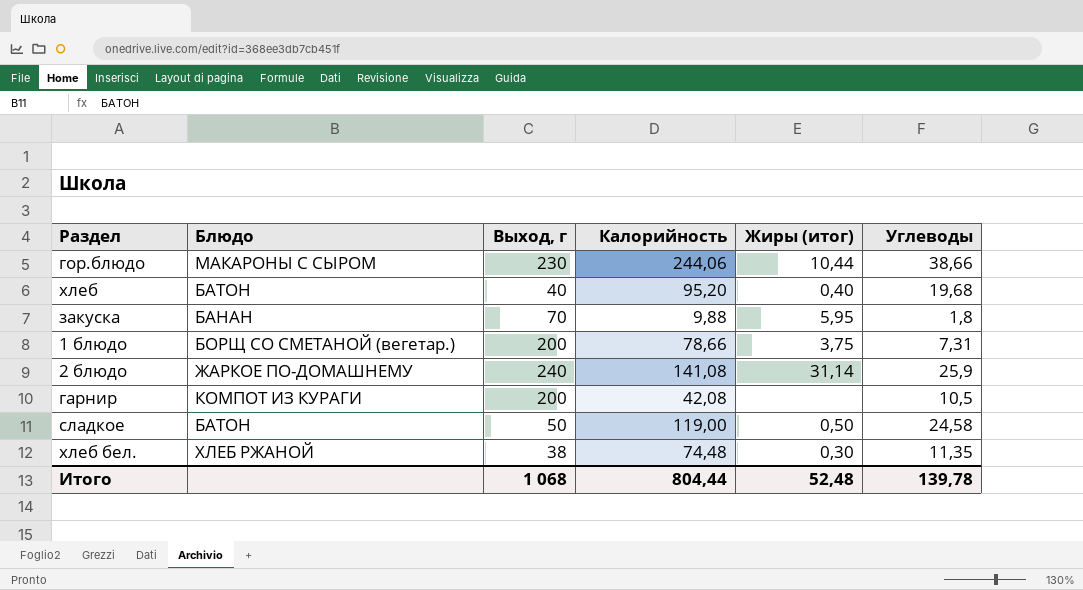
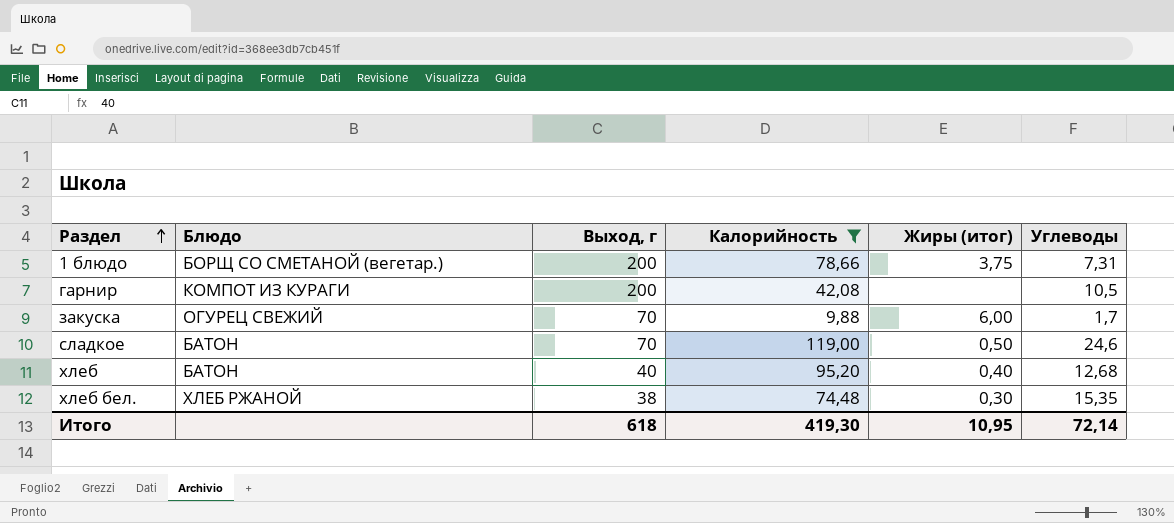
filter: none -> Калорийность <= 119,00
row order: none -> Раздел ascending
закуска | Блюдо: БАНАН -> ОГУРЕЦ СВЕЖИЙ
закуска | Жиры (итог): 5,95 -> 6,00
закуска | Углеводы: 1,8 -> 1,7
сладкое | Выход, г: 50 -> 70
сладкое | Углеводы: 24,58 -> 24,6
хлеб | Углеводы: 19,68 -> 12,68
хлеб бел. | Углеводы: 11,35 -> 15,35
Итого | Выход, г: 1 068 -> 618
Итого | Калорийность: 804,44 -> 419,30
Итого | Жиры (итог): 52,48 -> 10,95
Итого | Углеводы: 139,78 -> 72,14

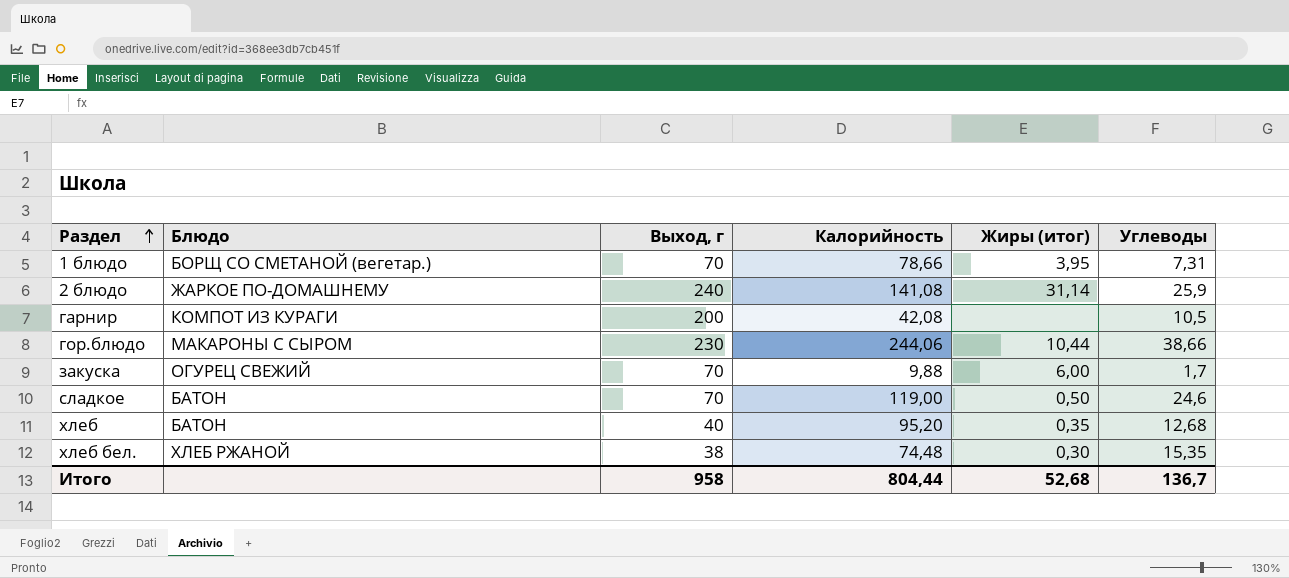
filter: Калорийность <= 119,00 -> none
1 блюдо | Выход, г: 200 -> 70
1 блюдо | Жиры (итог): 3,75 -> 3,95
хлеб | Жиры (итог): 0,40 -> 0,35
Итого | Выход, г: 618 -> 958
Итого | Калорийность: 419,30 -> 804,44
Итого | Жиры (итог): 10,95 -> 52,68
Итого | Углеводы: 72,14 -> 136,7

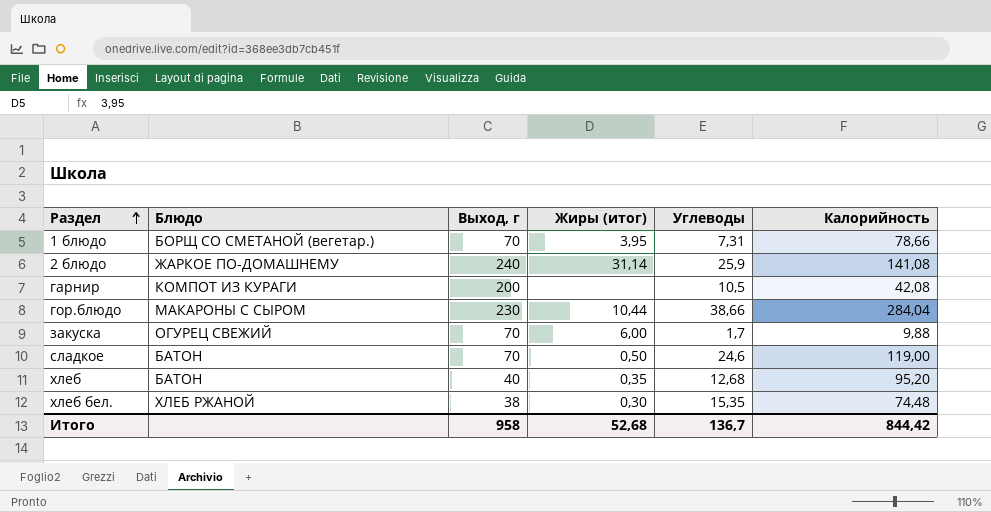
column Калорийность | position: 4 -> 6
гор.блюдо | Калорийность: 244,06 -> 284,04
Итого | Калорийность: 804,44 -> 844,42

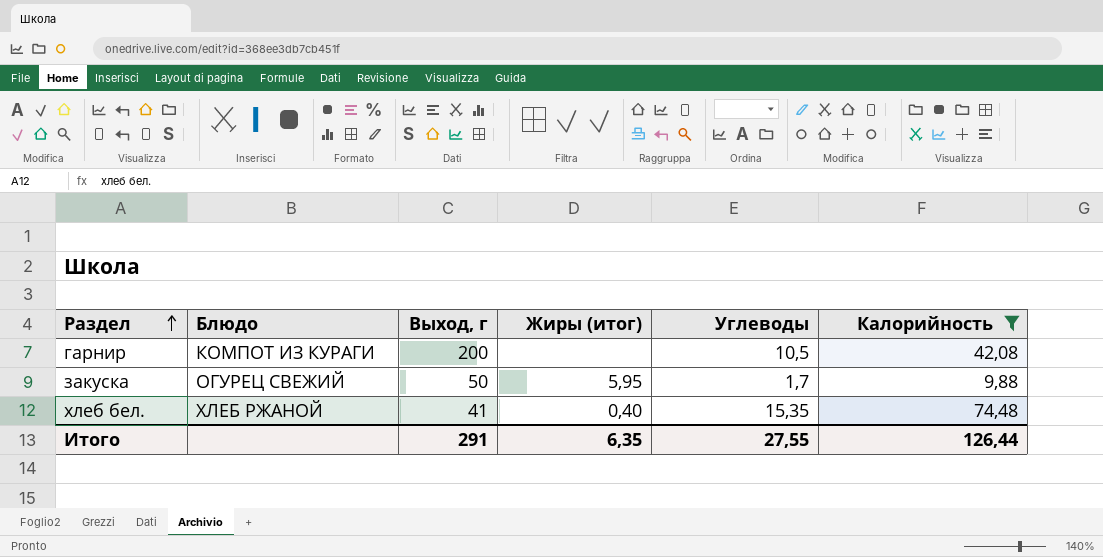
filter: none -> Калорийность <= 74,48
закуска | Выход, г: 70 -> 50
закуска | Жиры (итог): 6,00 -> 5,95
хлеб бел. | Выход, г: 38 -> 41
хлеб бел. | Жиры (итог): 0,30 -> 0,40
Итого | Выход, г: 958 -> 291
Итого | Жиры (итог): 52,68 -> 6,35
Итого | Углеводы: 136,7 -> 27,55
Итого | Калорийность: 844,42 -> 126,44

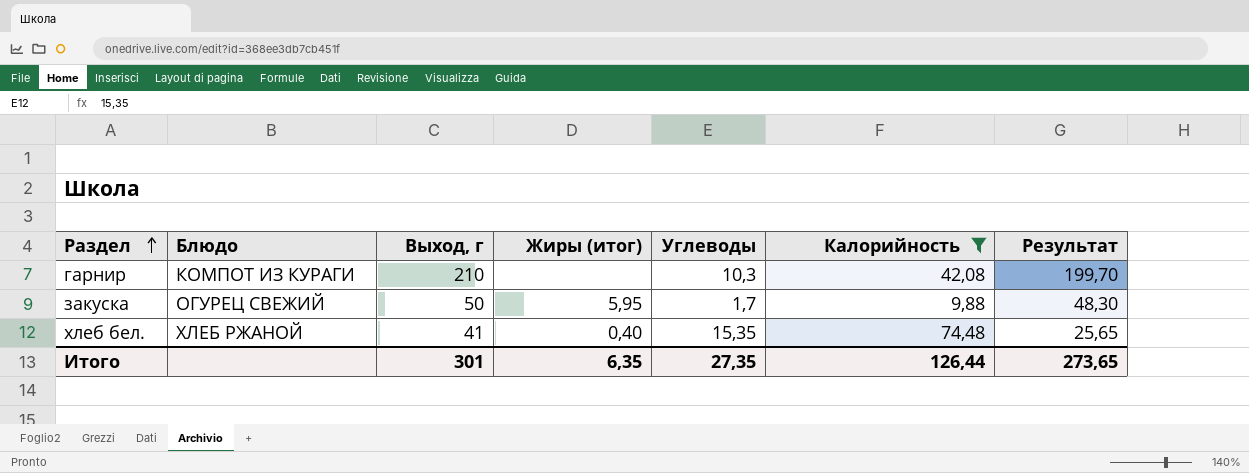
column Результат | formula: none -> [Выход, г] - [Углеводы]
гарнир | Выход, г: 200 -> 210
гарнир | Углеводы: 10,5 -> 10,3
Итого | Выход, г: 291 -> 301
Итого | Углеводы: 27,55 -> 27,35

